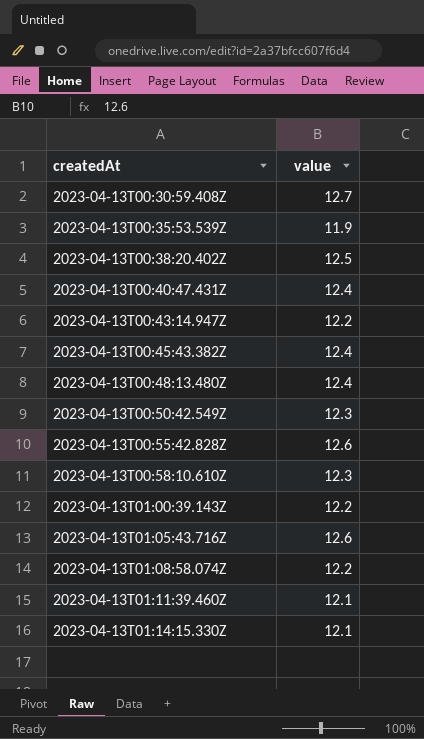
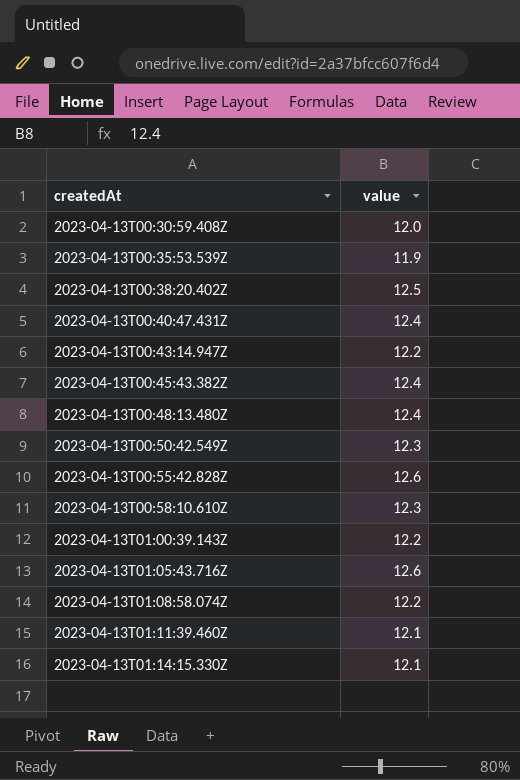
2023-04-13T00:30:59.408Z | value: 12.7 -> 12.0

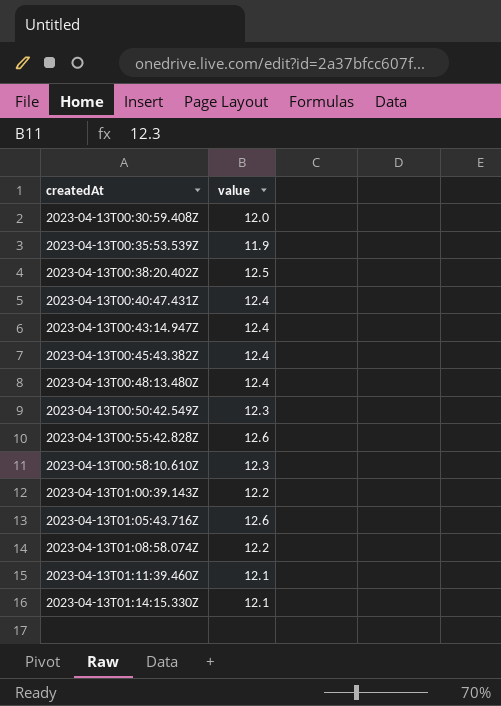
2023-04-13T00:43:14.947Z | value: 12.2 -> 12.4

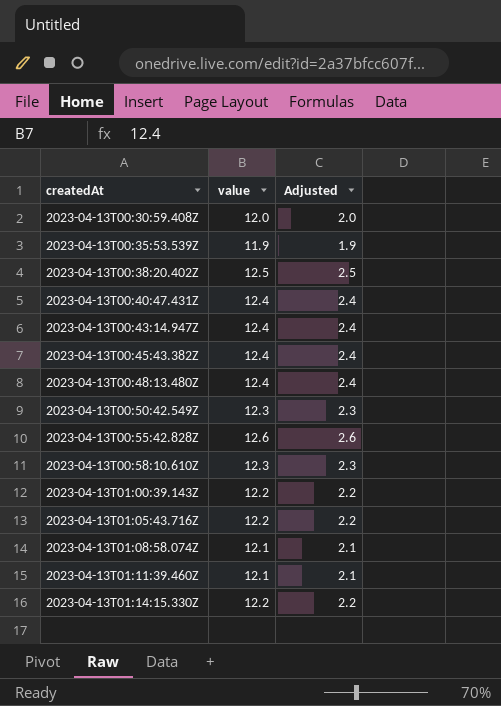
column Adjusted | formula: none -> [value] - 10
2023-04-13T01:05:43.716Z | value: 12.6 -> 12.2
2023-04-13T01:08:58.074Z | value: 12.2 -> 12.1
2023-04-13T01:14:15.330Z | value: 12.1 -> 12.2

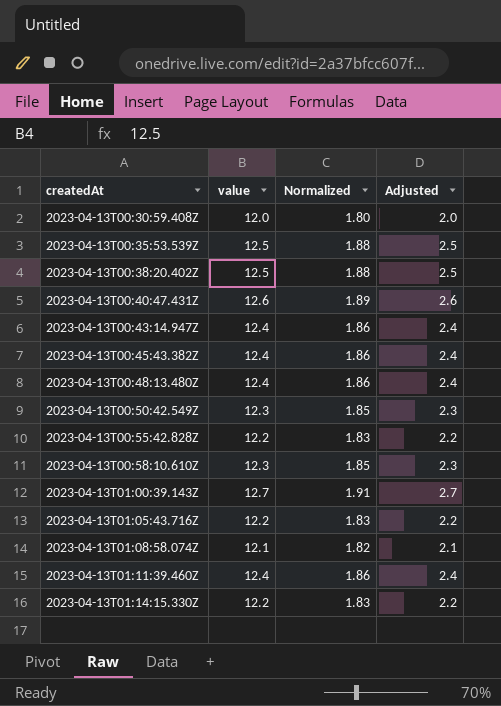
column Normalized | formula: none -> [value] * 0.15
2023-04-13T00:35:53.539Z | value: 11.9 -> 12.5
2023-04-13T00:35:53.539Z | Adjusted: 1.9 -> 2.5
2023-04-13T00:40:47.431Z | value: 12.4 -> 12.6
2023-04-13T00:40:47.431Z | Adjusted: 2.4 -> 2.6
2023-04-13T00:55:42.828Z | value: 12.6 -> 12.2
2023-04-13T00:55:42.828Z | Adjusted: 2.6 -> 2.2
2023-04-13T01:00:39.143Z | value: 12.2 -> 12.7
2023-04-13T01:00:39.143Z | Adjusted: 2.2 -> 2.7
2023-04-13T01:11:39.460Z | value: 12.1 -> 12.4
2023-04-13T01:11:39.460Z | Adjusted: 2.1 -> 2.4

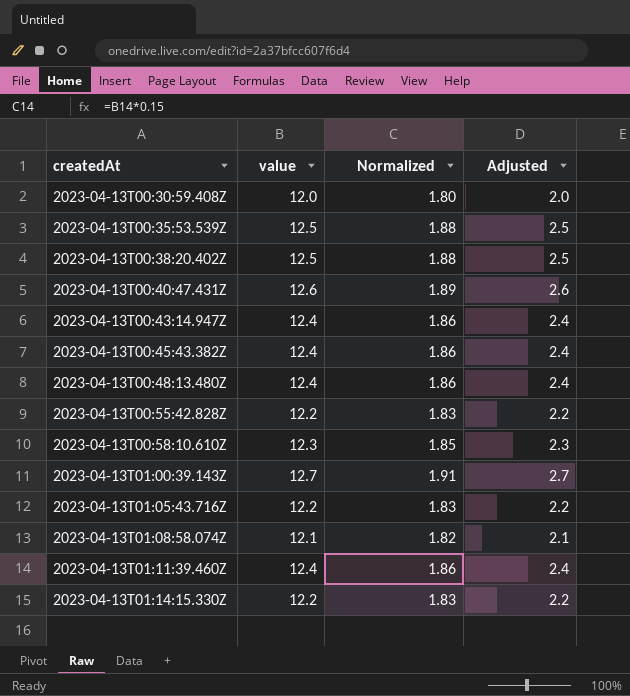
row 2023-04-13T00:50:42.549Z: 12.3 | 1.85 | 2.3 -> none

